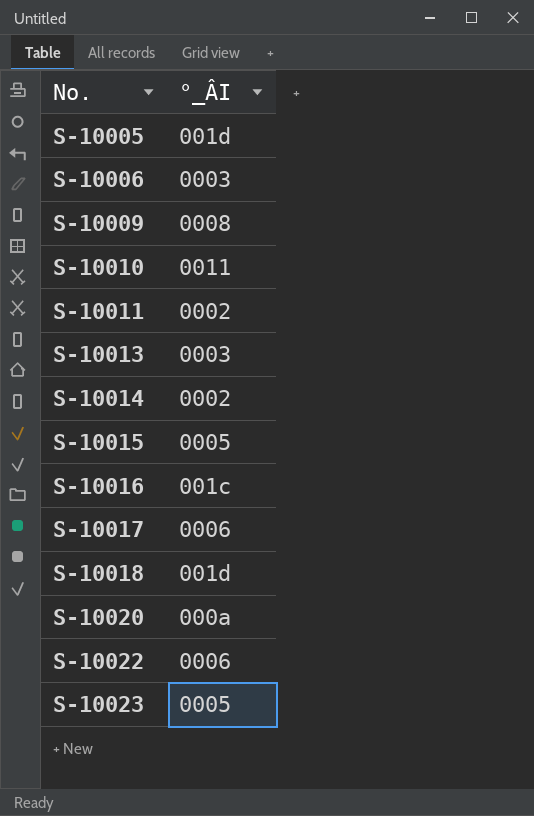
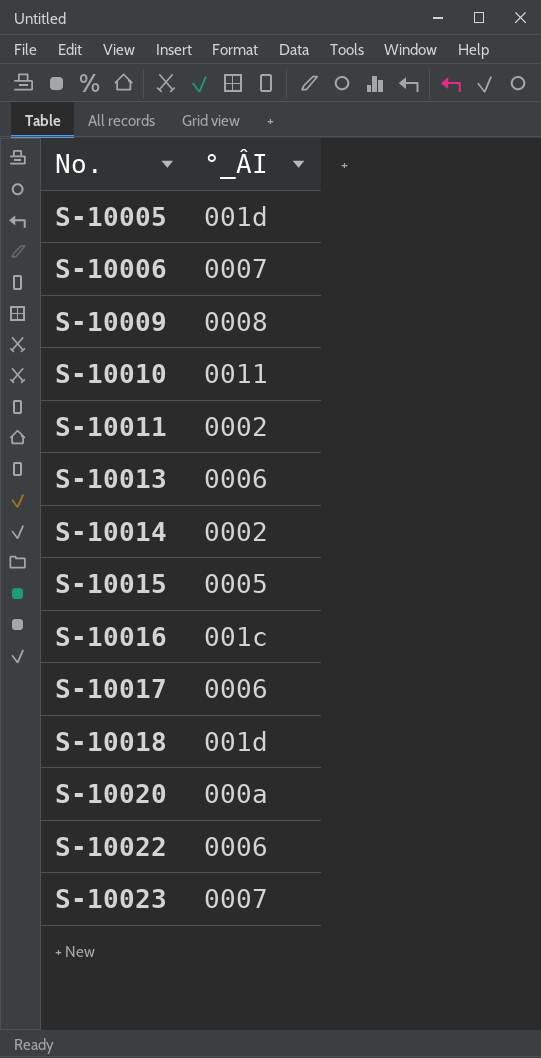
S-10006 | °_ÂI: 0003 -> 0007
S-10013 | °_ÂI: 0003 -> 0006
S-10023 | °_ÂI: 0005 -> 0007

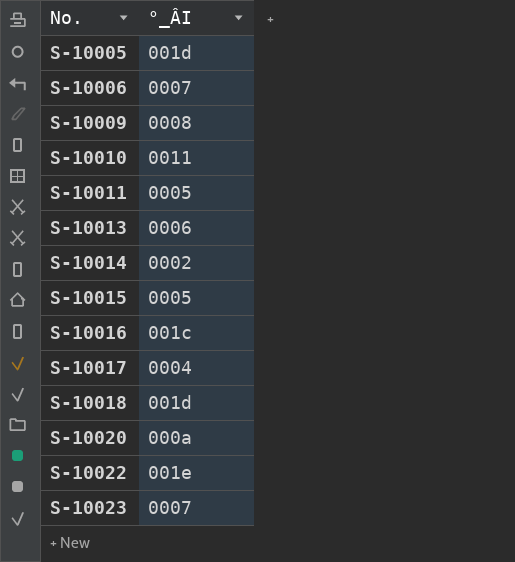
S-10011 | °_ÂI: 0002 -> 0005
S-10017 | °_ÂI: 0006 -> 0004
S-10022 | °_ÂI: 0006 -> 001e

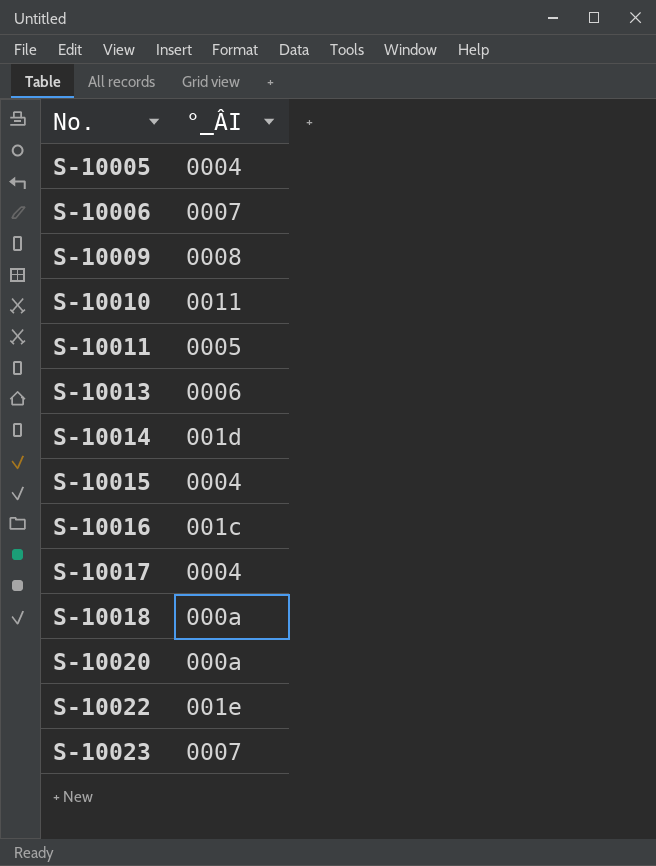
S-10005 | °_ÂI: 001d -> 0004
S-10014 | °_ÂI: 0002 -> 001d
S-10015 | °_ÂI: 0005 -> 0004
S-10018 | °_ÂI: 001d -> 000a

